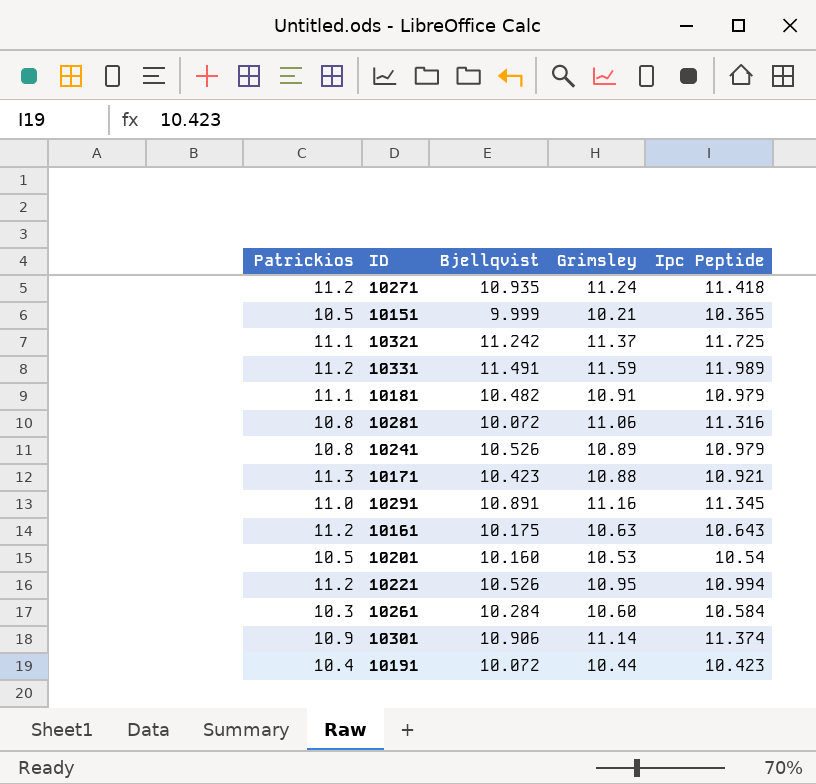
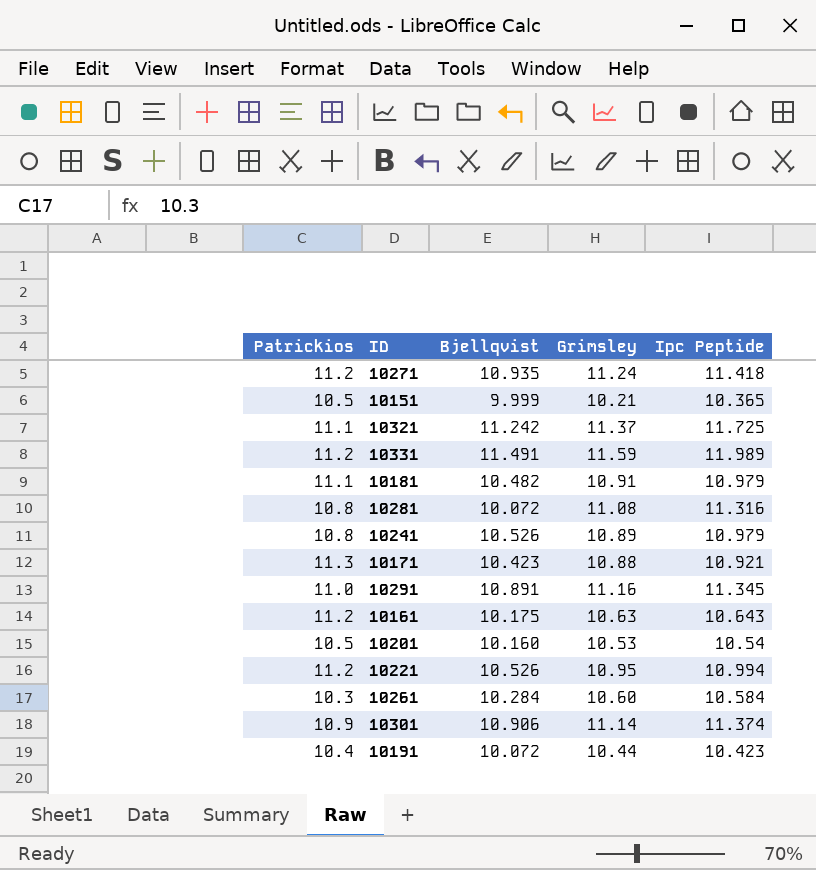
10281 | Grimsley: 11.06 -> 11.08

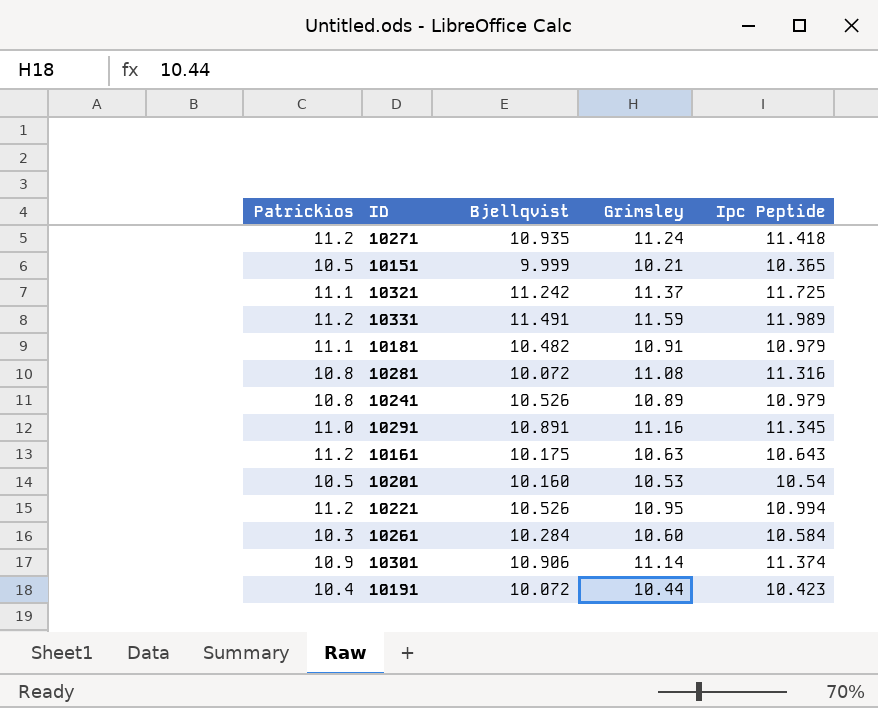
row 10171: 11.3 | 10.423 | 10.88 | 10.921 -> none

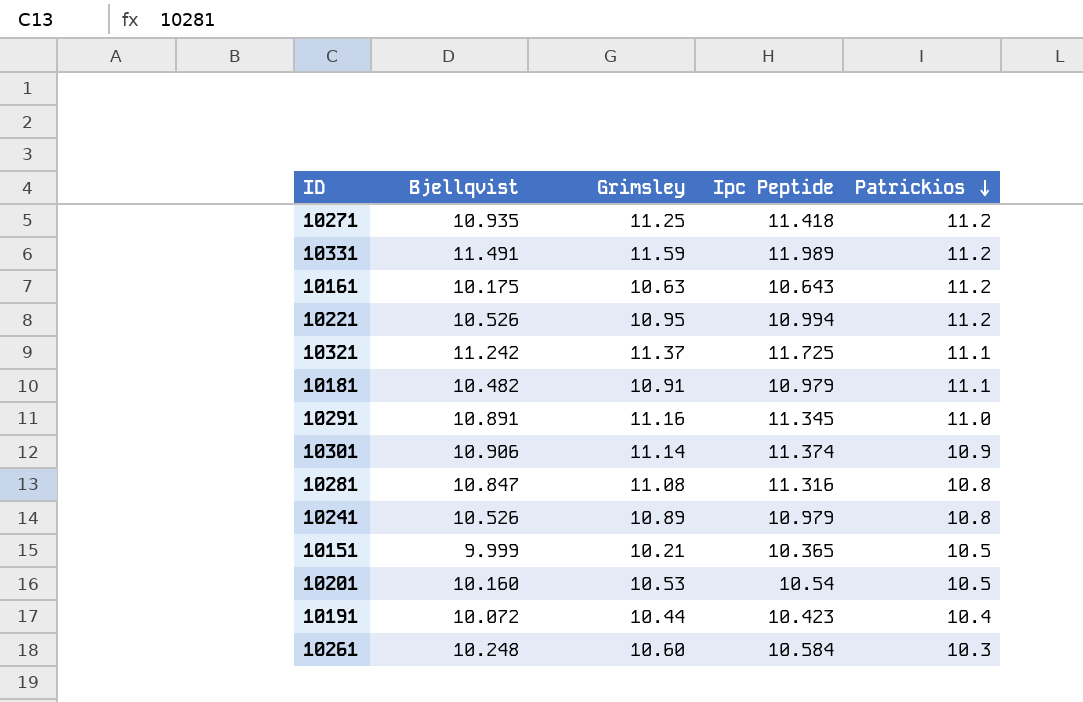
row order: none -> Patrickios descending
column Patrickios | position: 1 -> 5
10271 | Grimsley: 11.24 -> 11.25
10281 | Bjellqvist: 10.072 -> 10.847
10261 | Bjellqvist: 10.284 -> 10.248

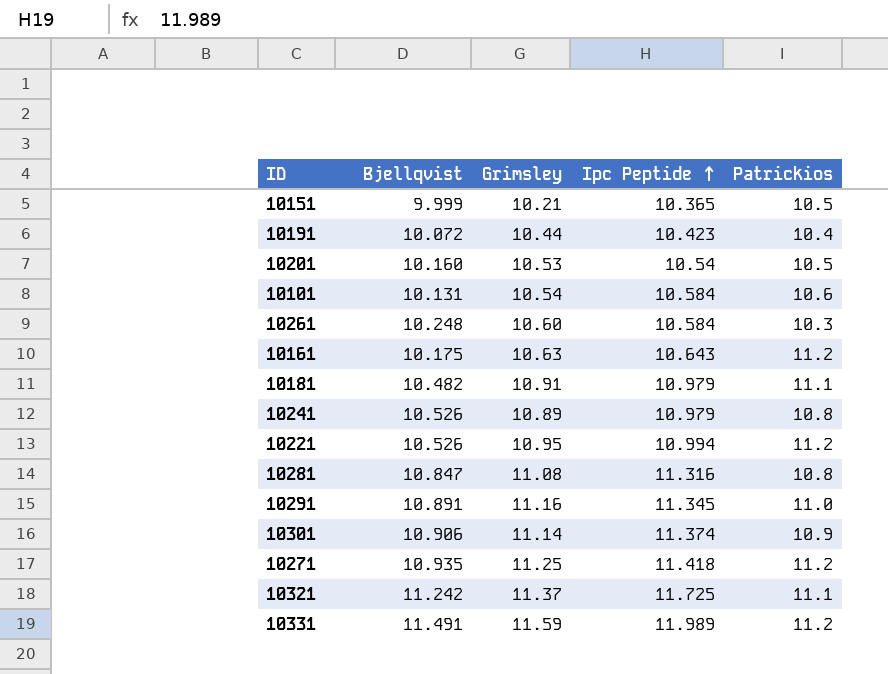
row order: Patrickios descending -> Ipc Peptide ascending
row 10101: none -> 10.131 | 10.54 | 10.584 | 10.6

